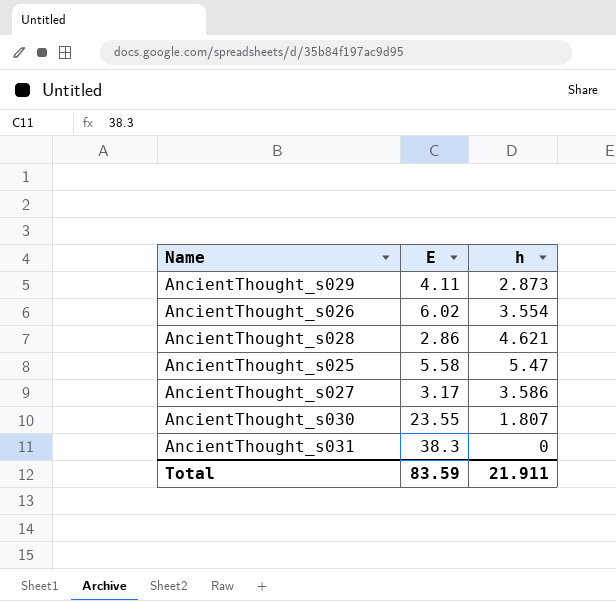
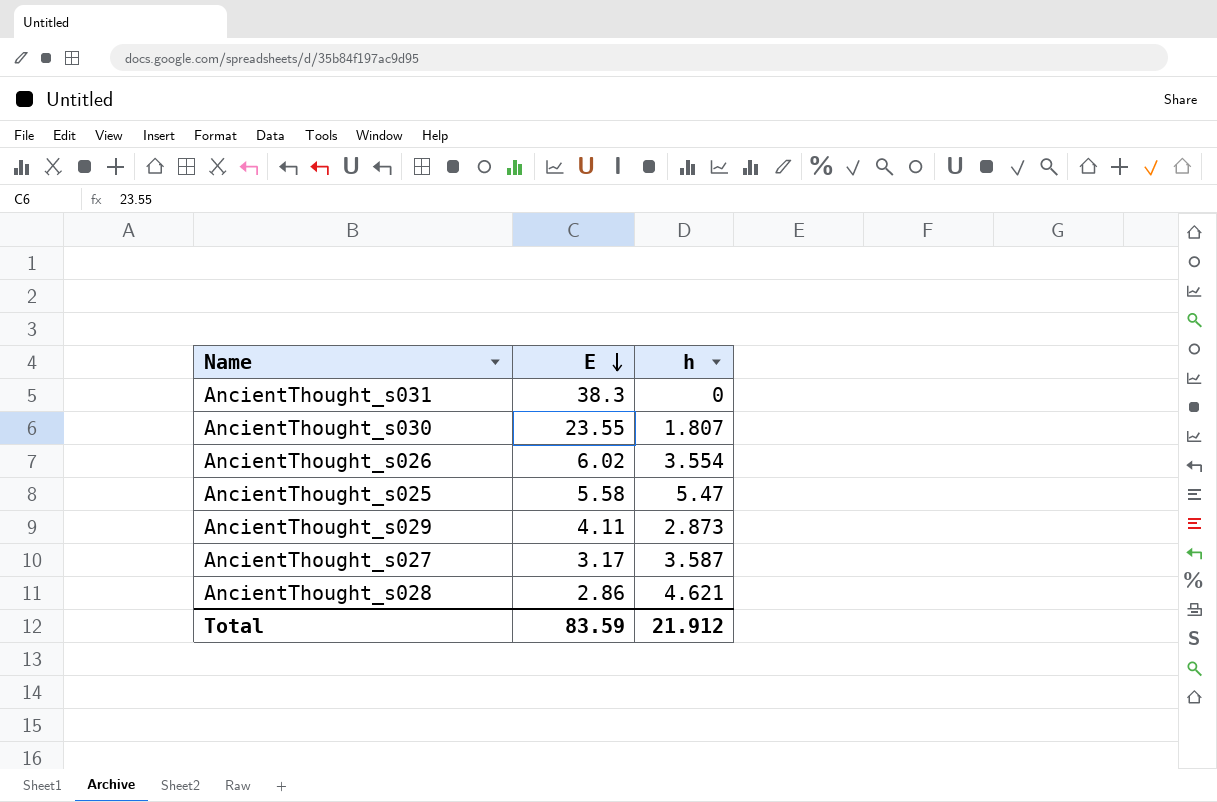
row order: none -> E descending
AncientThought_s027 | h: 3.586 -> 3.587
Total | h: 21.911 -> 21.912

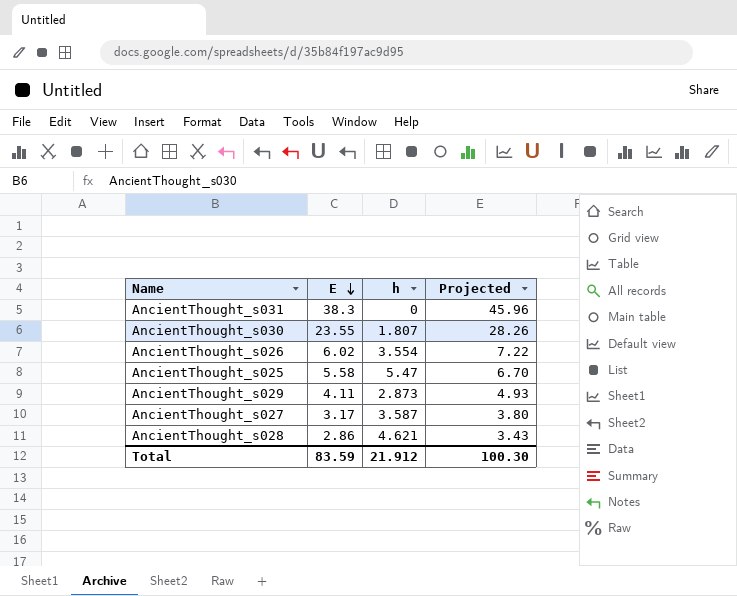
column Projected | formula: none -> [E] * 1.2

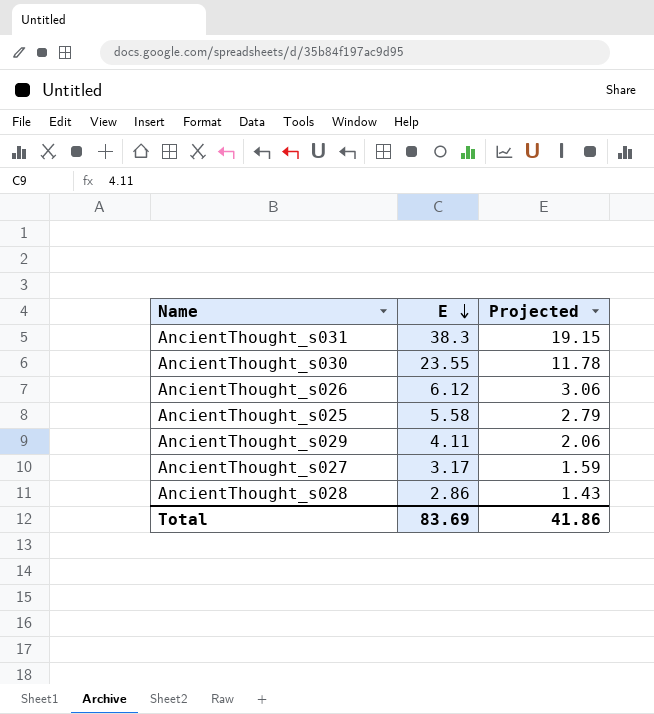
column h | position: 3 -> none
column Projected | formula: [E] * 1.2 -> [E] * 0.5
AncientThought_s026 | E: 6.02 -> 6.12
Total | E: 83.59 -> 83.69
Total | Projected: 100.30 -> 41.86

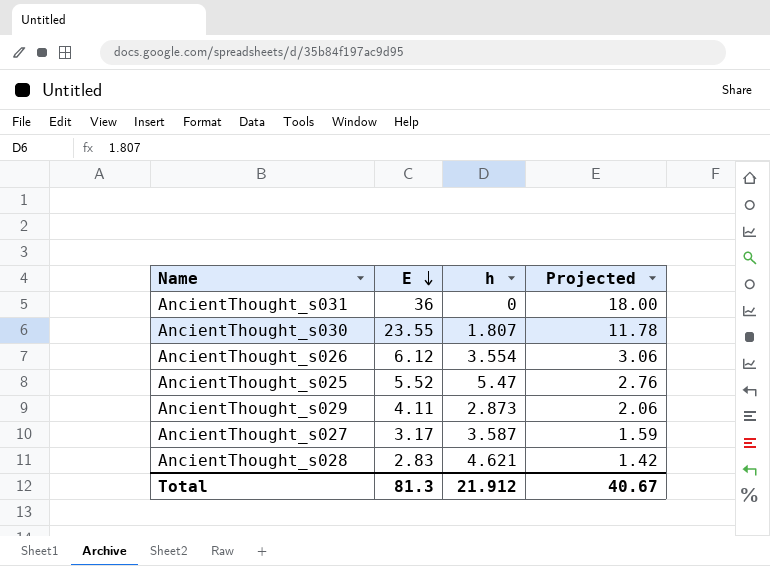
column h | position: none -> 3
AncientThought_s031 | E: 38.3 -> 36
AncientThought_s031 | Projected: 19.15 -> 18.00
AncientThought_s025 | E: 5.58 -> 5.52
AncientThought_s025 | Projected: 2.79 -> 2.76
AncientThought_s028 | E: 2.86 -> 2.83
AncientThought_s028 | Projected: 1.43 -> 1.42
Total | E: 83.69 -> 81.3
Total | Projected: 41.86 -> 40.67

